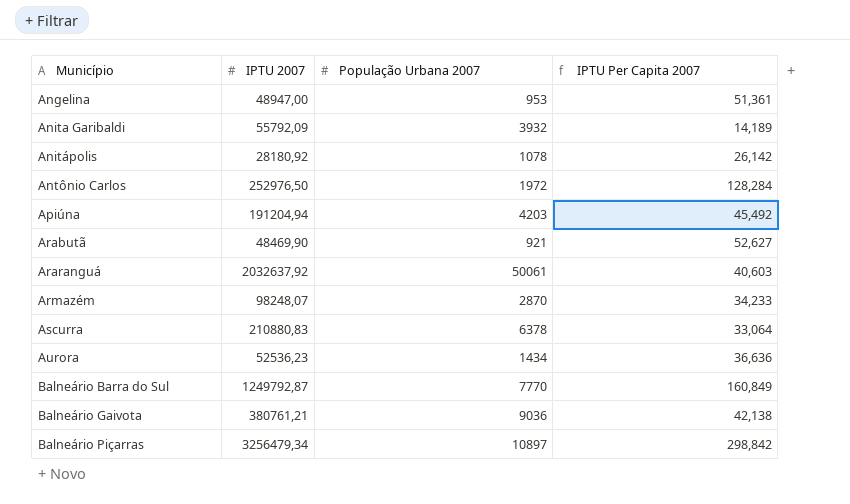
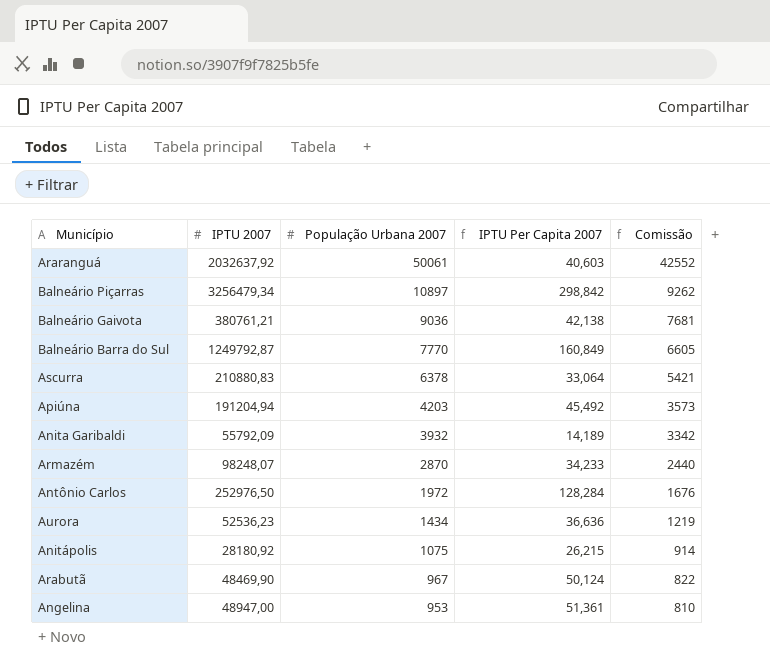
row order: Município ascending -> População Urbana 2007 descending
column Comissão | formula: none -> [População Urbana 2007] * 0,85
Anitápolis | População Urbana 2007: 1078 -> 1075
Anitápolis | IPTU Per Capita 2007: 26,142 -> 26,215
Arabutã | População Urbana 2007: 921 -> 967
Arabutã | IPTU Per Capita 2007: 52,627 -> 50,124

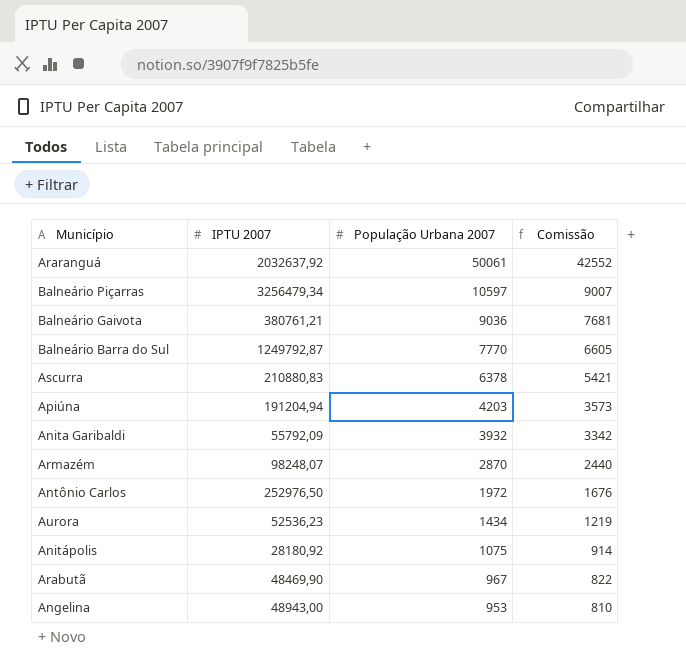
column IPTU Per Capita 2007 | formula: [IPTU 2007] / [População Urbana 2007] -> none
Balneário Piçarras | População Urbana 2007: 10897 -> 10597
Balneário Piçarras | Comissão: 9262 -> 9007
Angelina | IPTU 2007: 48947,00 -> 48943,00

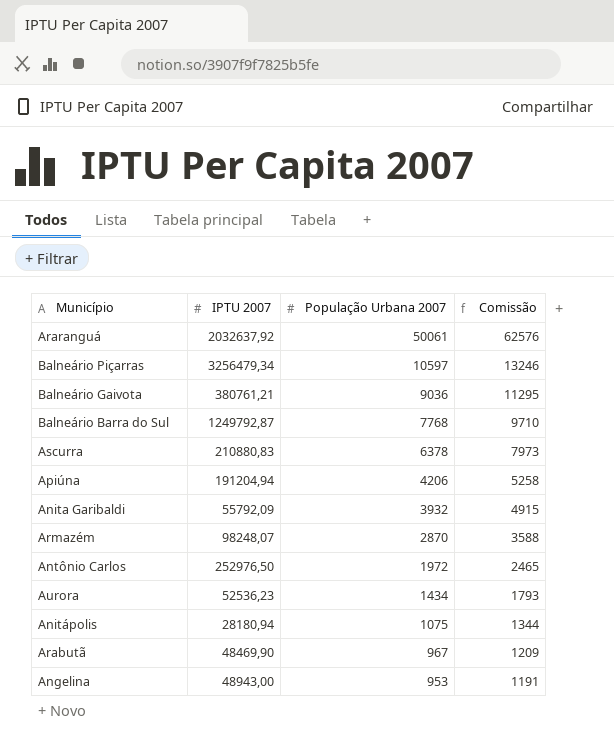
column Comissão | formula: [População Urbana 2007] * 0,85 -> [População Urbana 2007] * 1,25
Balneário Barra do Sul | População Urbana 2007: 7770 -> 7768
Apiúna | População Urbana 2007: 4203 -> 4206
Anitápolis | IPTU 2007: 28180,92 -> 28180,94

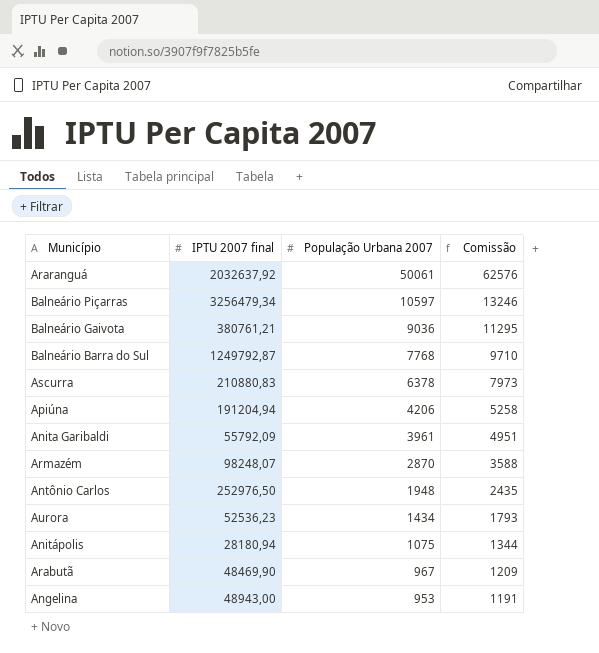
column name: IPTU 2007 -> IPTU 2007 final
Anita Garibaldi | População Urbana 2007: 3932 -> 3961
Anita Garibaldi | Comissão: 4915 -> 4951
Antônio Carlos | População Urbana 2007: 1972 -> 1948
Antônio Carlos | Comissão: 2465 -> 2435

